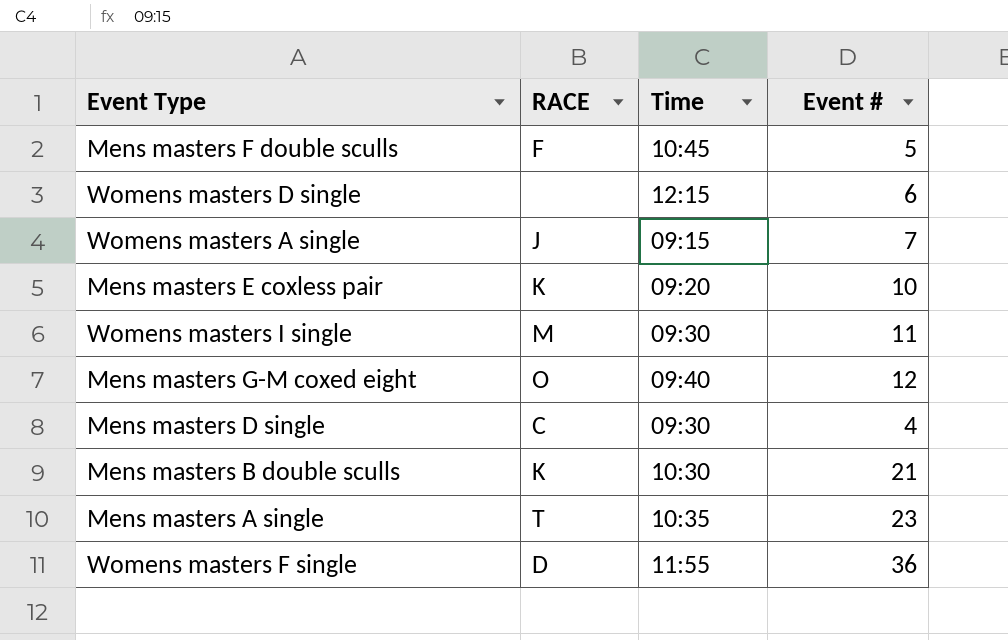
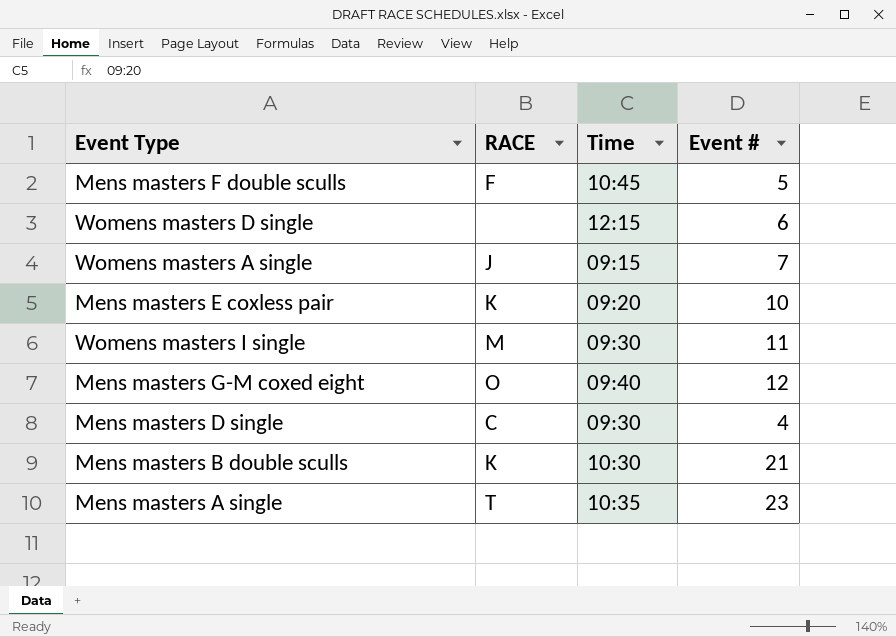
row Womens masters F single: D | 11:55 | 36 -> none

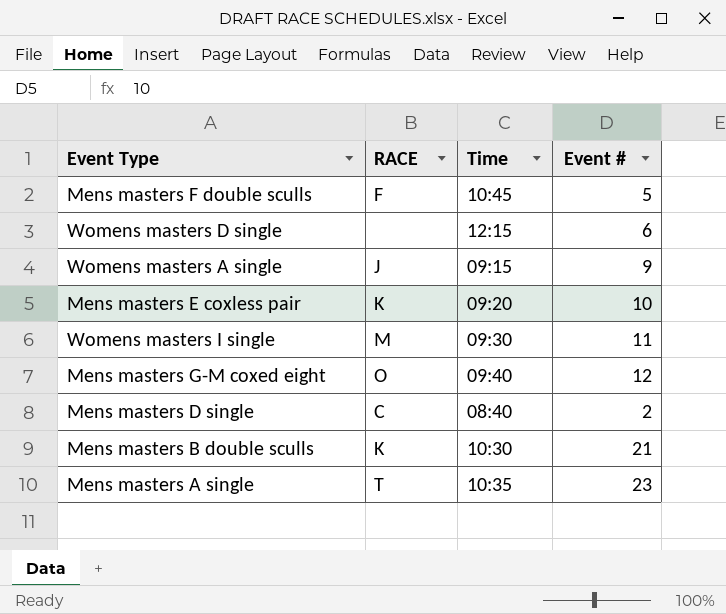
Womens masters A single | Event #: 7 -> 9
Mens masters D single | Time: 09:30 -> 08:40
Mens masters D single | Event #: 4 -> 2

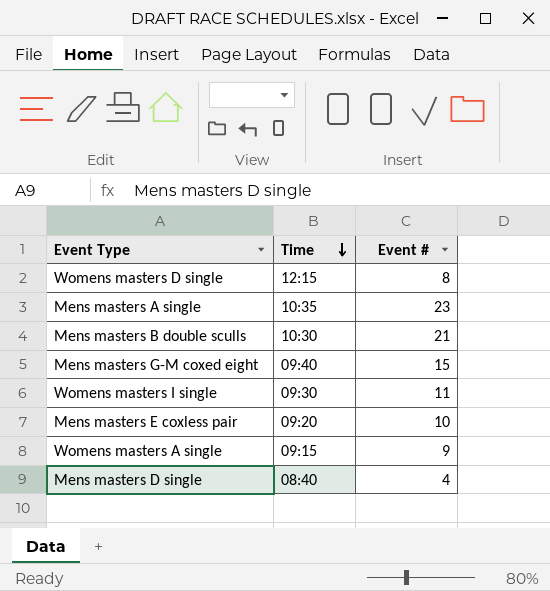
row order: none -> Time descending
column RACE | position: 2 -> none
row Mens masters F double sculls: F | 10:45 | 5 -> none
Womens masters D single | Event #: 6 -> 8
Mens masters G-M coxed eight | Event #: 12 -> 15
Mens masters D single | Event #: 2 -> 4

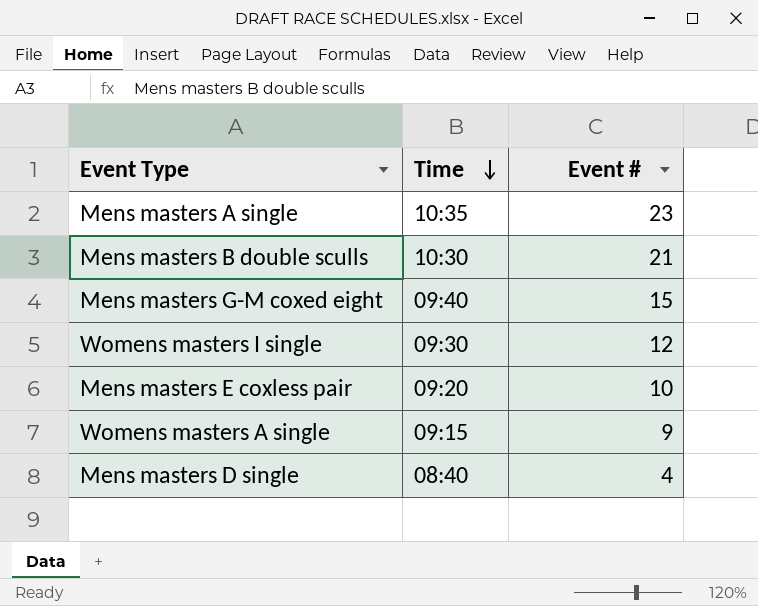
row Womens masters D single: 12:15 | 8 -> none
Womens masters I single | Event #: 11 -> 12

